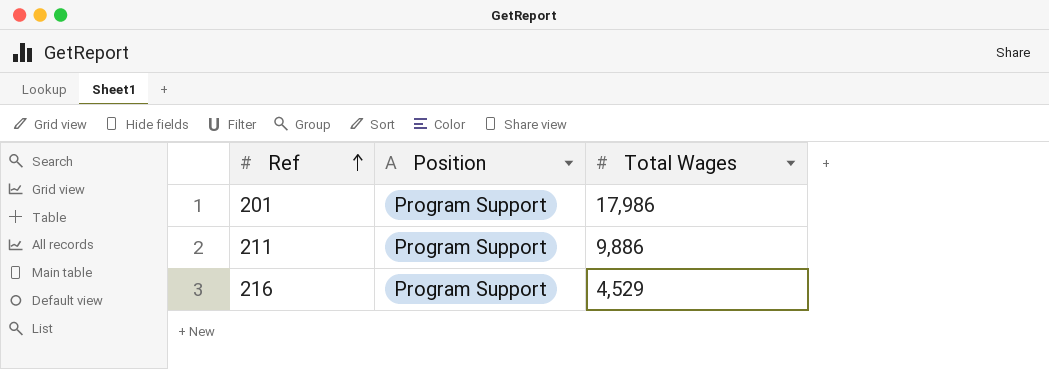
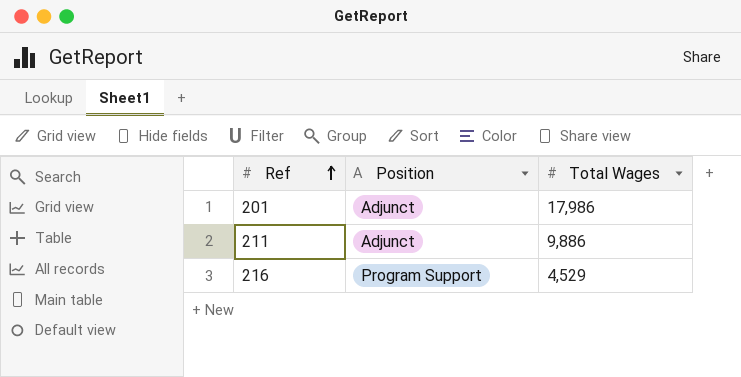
201 | Position: Program Support -> Adjunct
211 | Position: Program Support -> Adjunct

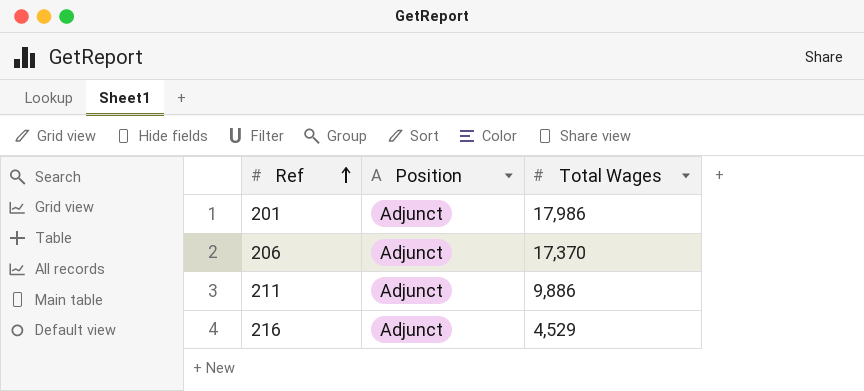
row 206: none -> Adjunct | 17,370
216 | Position: Program Support -> Adjunct

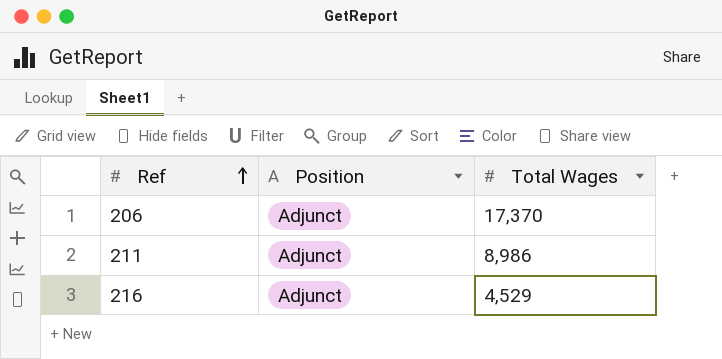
row 201: Adjunct | 17,986 -> none
211 | Total Wages: 9,886 -> 8,986

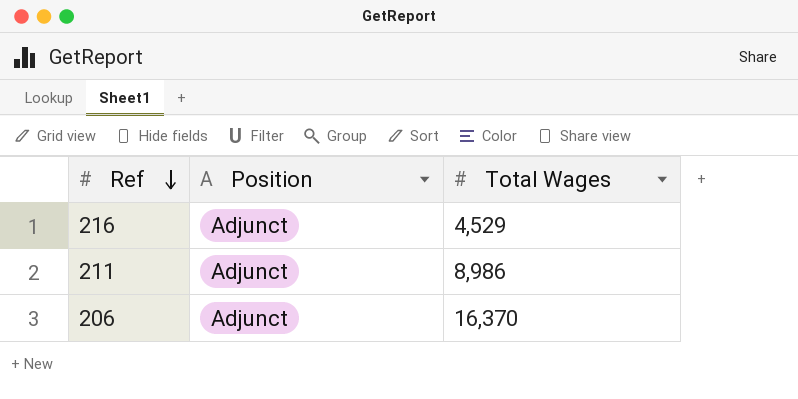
row order: Ref ascending -> Ref descending
206 | Total Wages: 17,370 -> 16,370

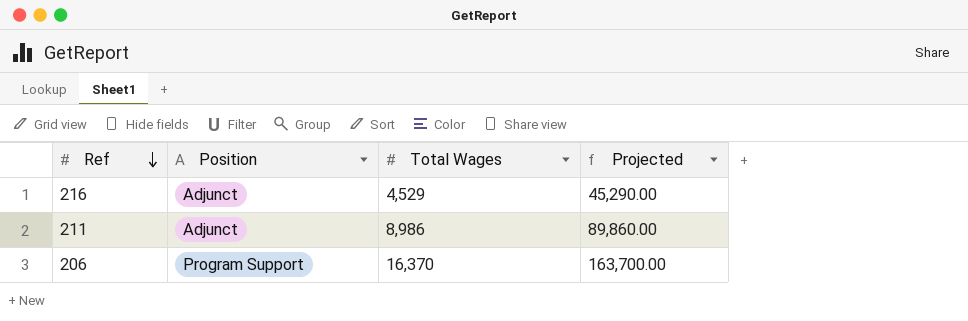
column Projected | formula: none -> [Total Wages] * 10
206 | Position: Adjunct -> Program Support

